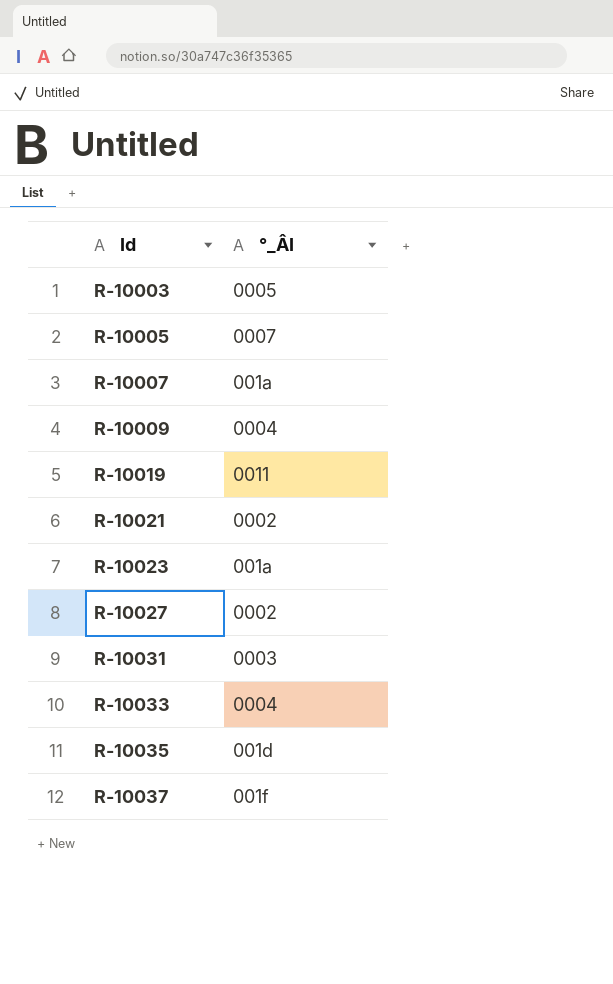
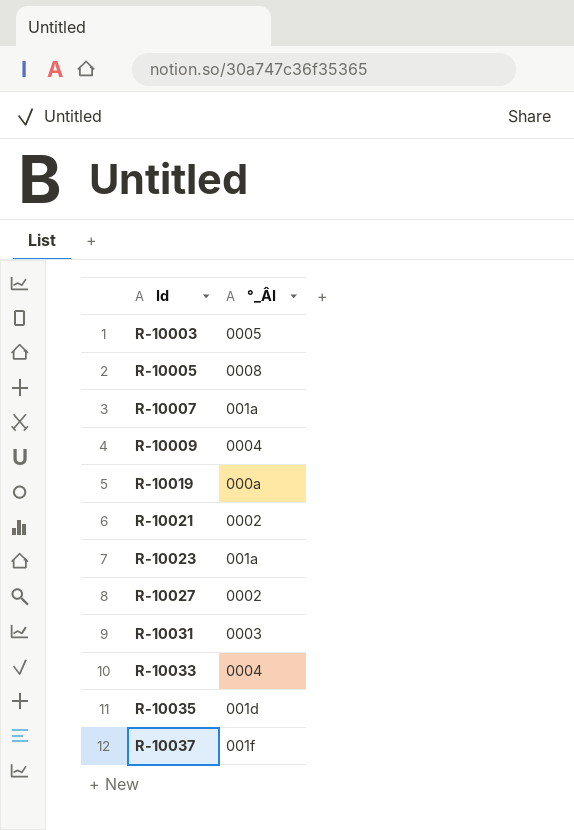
R-10005 | °_ÂI: 0007 -> 0008
R-10019 | °_ÂI: 0011 -> 000a

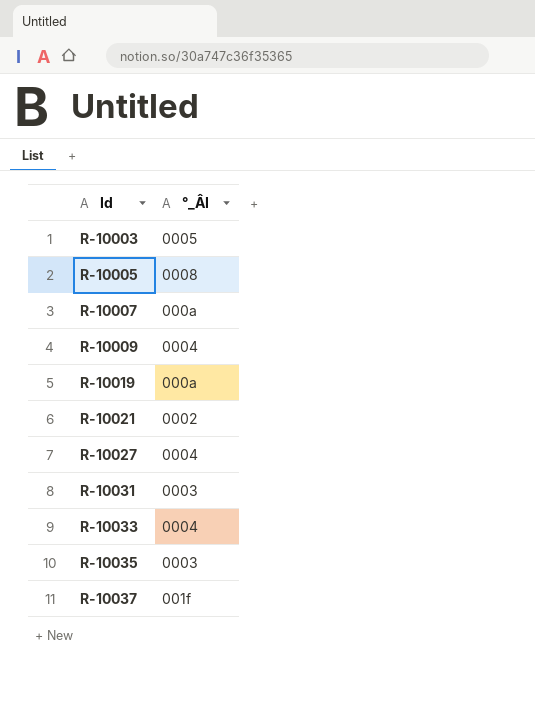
row R-10023: 001a -> none
R-10007 | °_ÂI: 001a -> 000a
R-10027 | °_ÂI: 0002 -> 0004
R-10035 | °_ÂI: 001d -> 0003

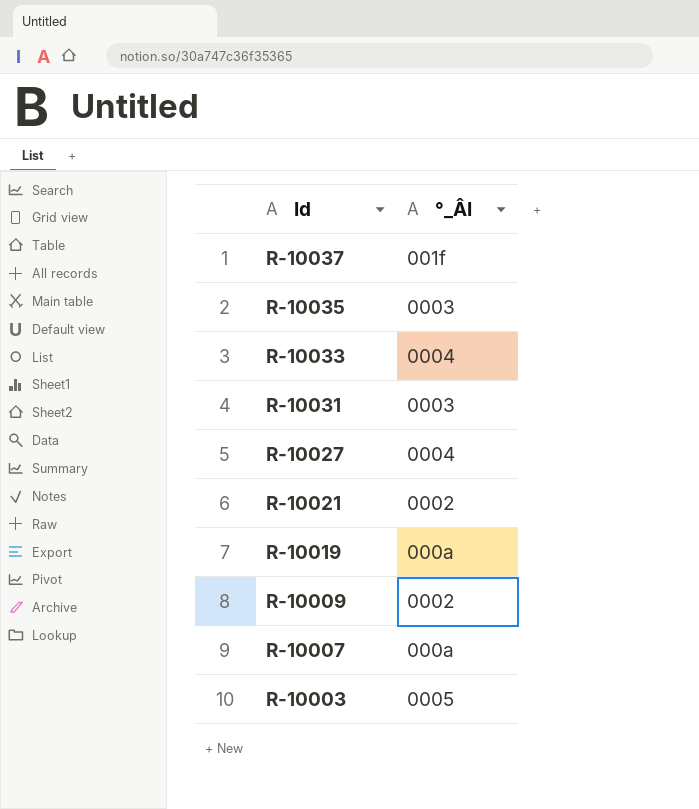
row order: Id ascending -> Id descending
row R-10005: 0008 -> none
R-10009 | °_ÂI: 0004 -> 0002

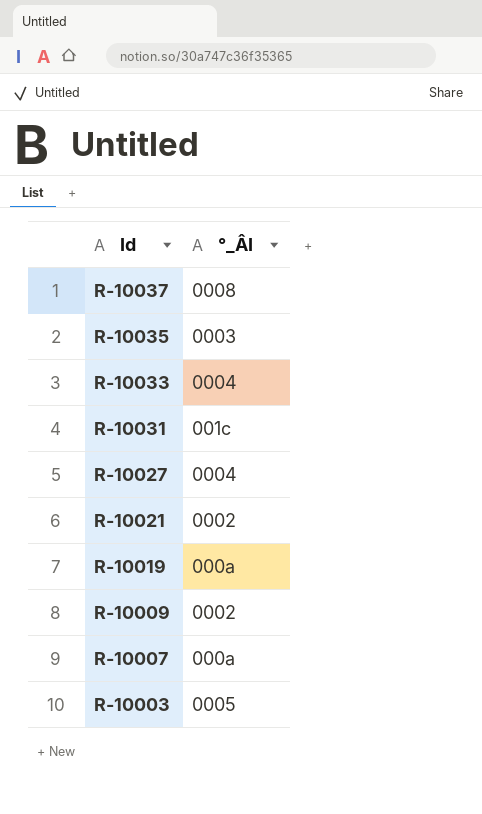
R-10037 | °_ÂI: 001f -> 0008
R-10031 | °_ÂI: 0003 -> 001c

